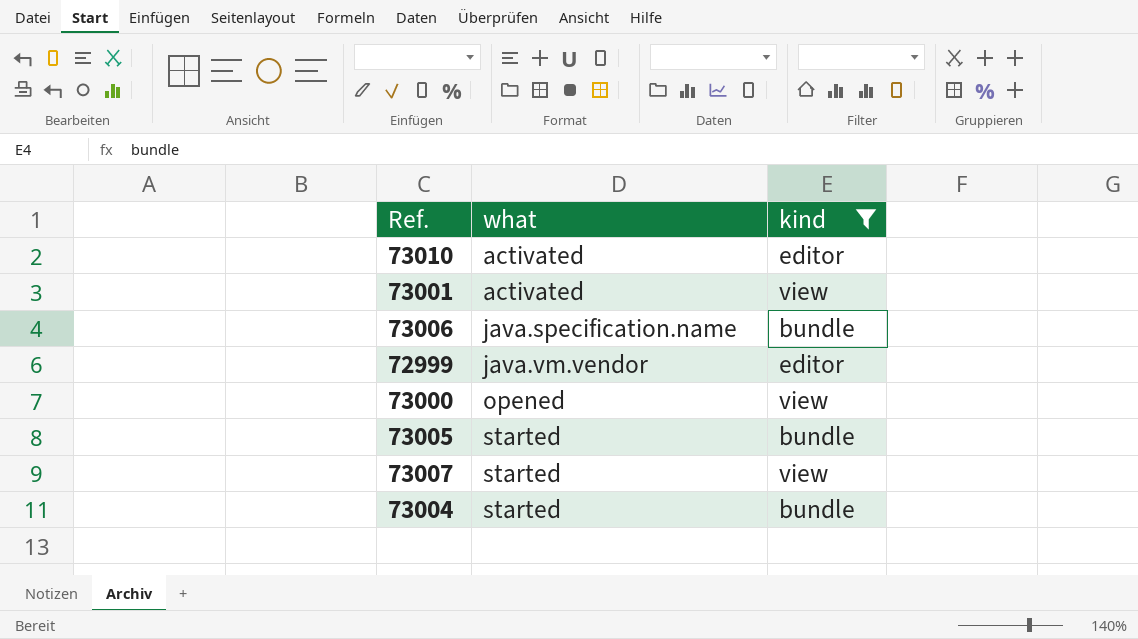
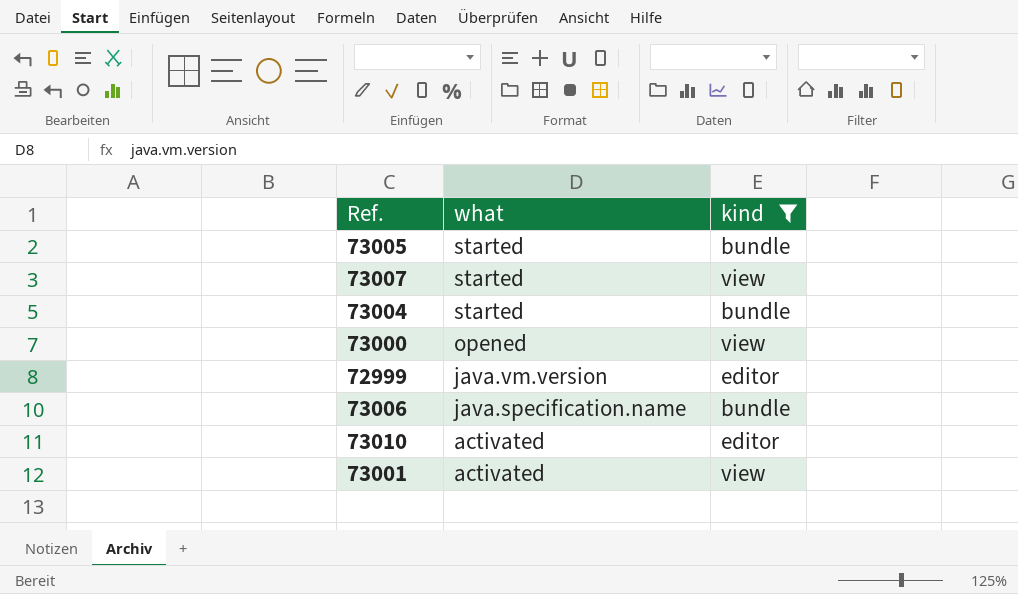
row order: what ascending -> what descending
72999 | what: java.vm.vendor -> java.vm.version

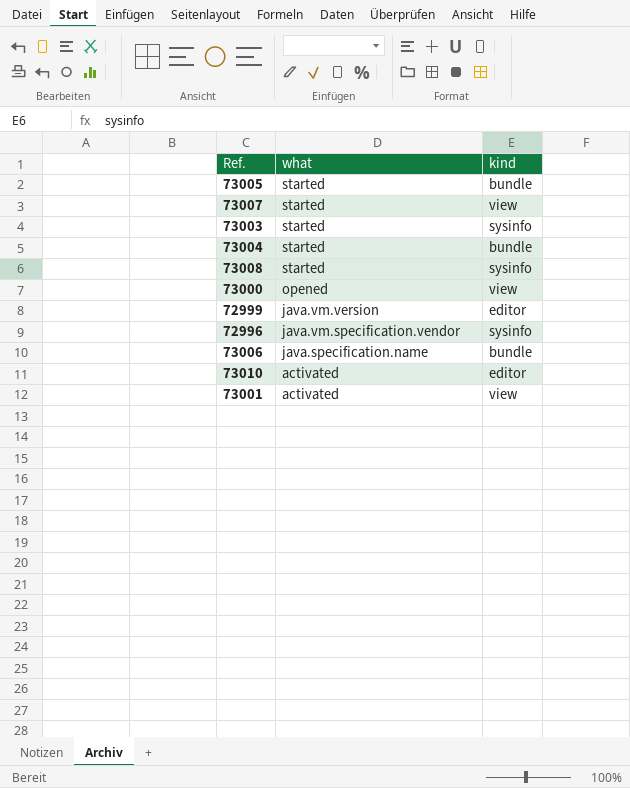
filter: kind != sysinfo -> none

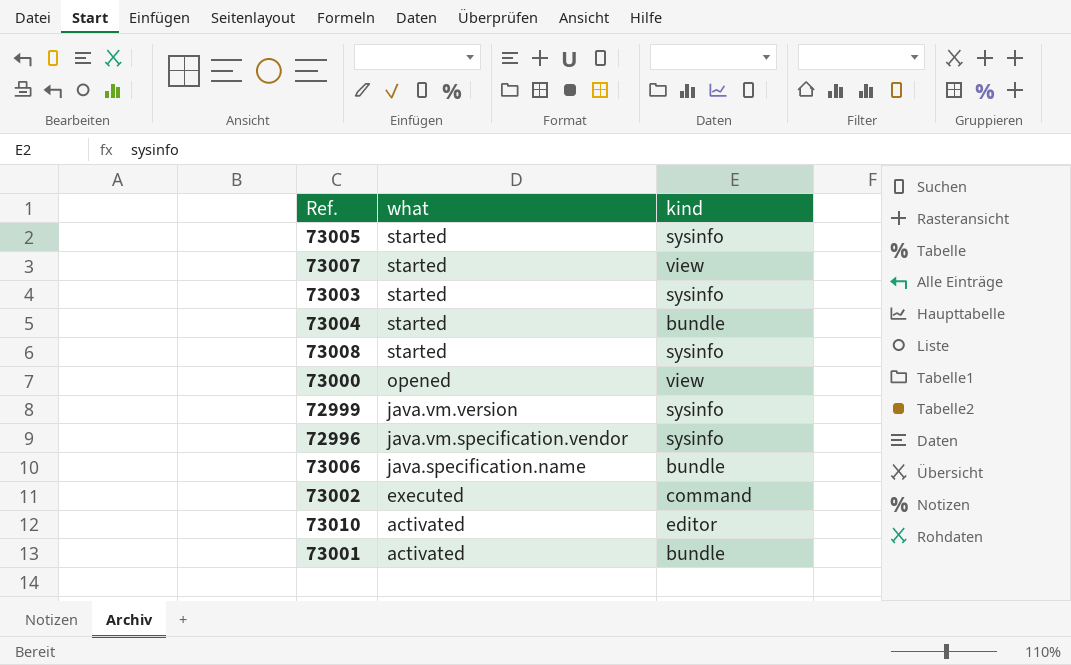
73005 | kind: bundle -> sysinfo
72999 | kind: editor -> sysinfo
row 73002: none -> executed | command
73001 | kind: view -> bundle

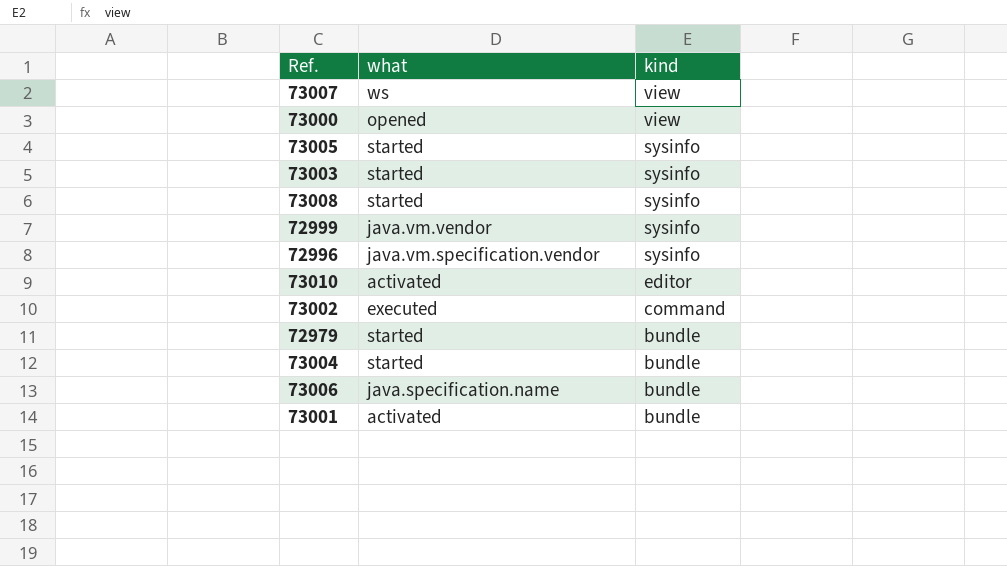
row order: what descending -> kind descending
73007 | what: started -> ws
72999 | what: java.vm.version -> java.vm.vendor
row 72979: none -> started | bundle

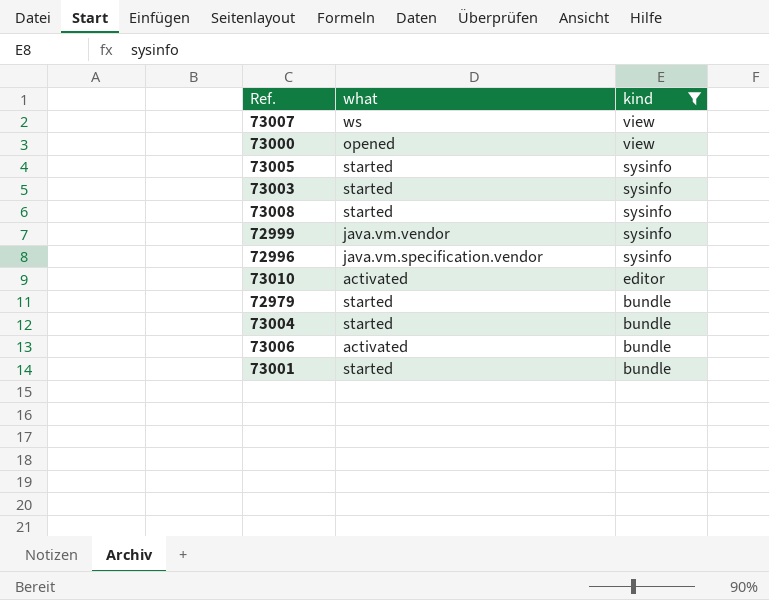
filter: none -> kind != command
73006 | what: java.specification.name -> activated
73001 | what: activated -> started

